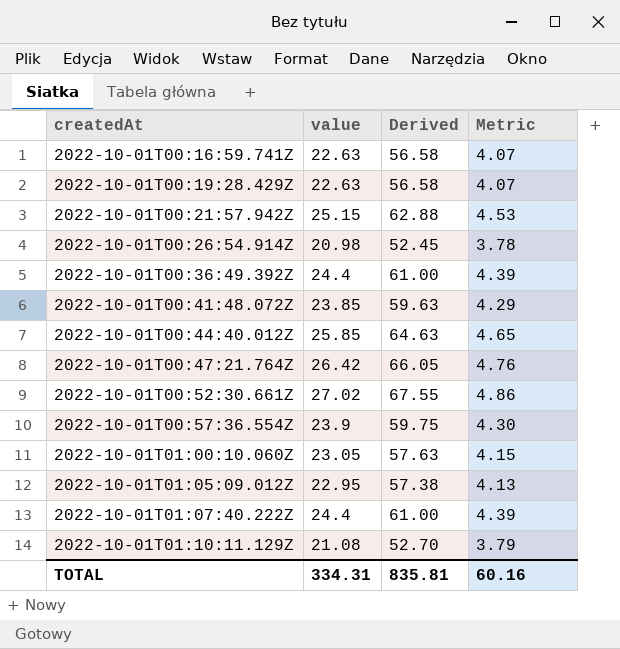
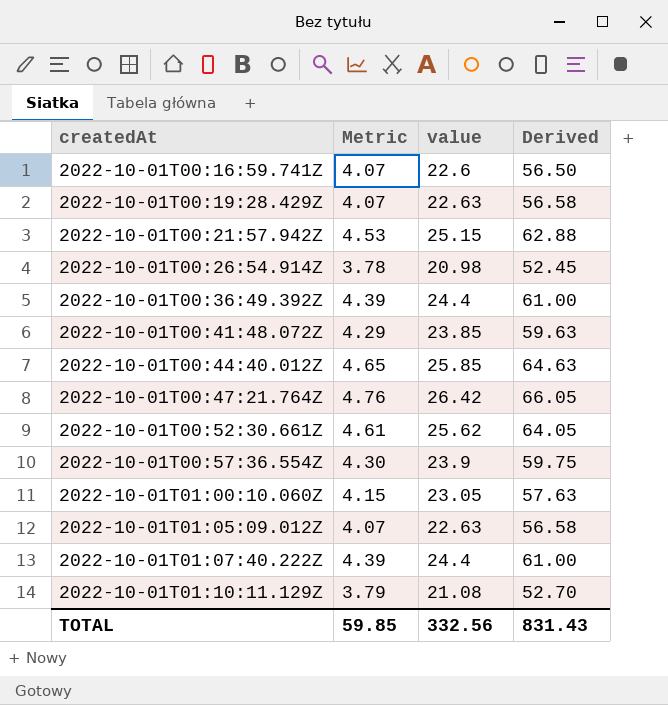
column Metric | position: 4 -> 2
2022-10-01T00:16:59.741Z | value: 22.63 -> 22.6
2022-10-01T00:16:59.741Z | Derived: 56.58 -> 56.50
2022-10-01T00:52:30.661Z | Metric: 4.86 -> 4.61
2022-10-01T00:52:30.661Z | value: 27.02 -> 25.62
2022-10-01T00:52:30.661Z | Derived: 67.55 -> 64.05
2022-10-01T01:05:09.012Z | Metric: 4.13 -> 4.07
2022-10-01T01:05:09.012Z | value: 22.95 -> 22.63
2022-10-01T01:05:09.012Z | Derived: 57.38 -> 56.58
TOTAL | Metric: 60.16 -> 59.85
TOTAL | value: 334.31 -> 332.56
TOTAL | Derived: 835.81 -> 831.43

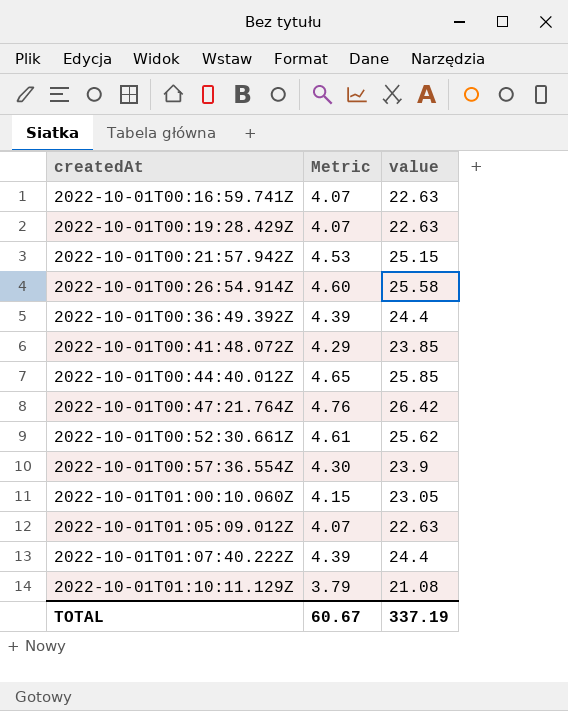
column Derived | formula: [value] * 2.5 -> none
2022-10-01T00:16:59.741Z | value: 22.6 -> 22.63
2022-10-01T00:26:54.914Z | Metric: 3.78 -> 4.60
2022-10-01T00:26:54.914Z | value: 20.98 -> 25.58
TOTAL | Metric: 59.85 -> 60.67
TOTAL | value: 332.56 -> 337.19

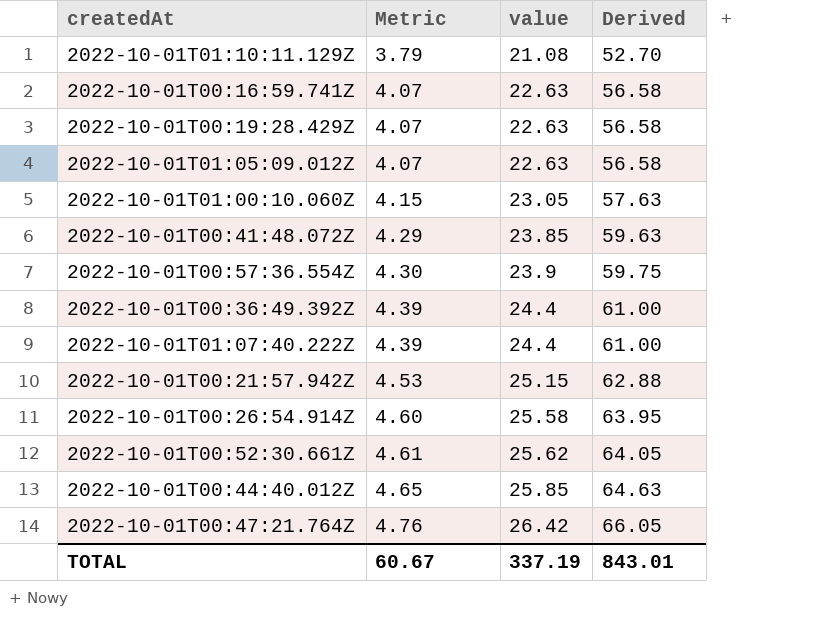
row order: createdAt ascending -> Metric ascending
column Derived | formula: none -> [value] * 2.5

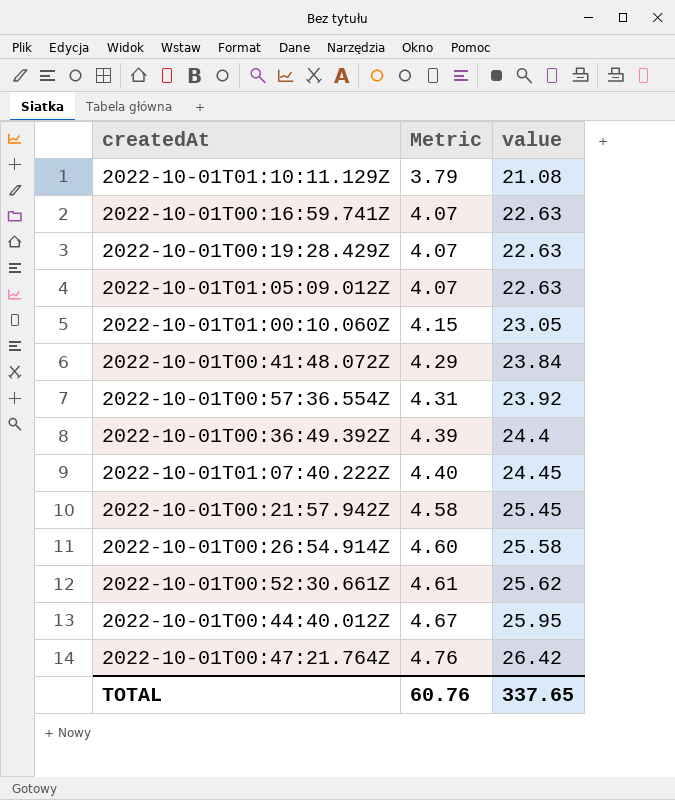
column Derived | formula: [value] * 2.5 -> none
2022-10-01T00:41:48.072Z | value: 23.85 -> 23.84
2022-10-01T00:57:36.554Z | Metric: 4.30 -> 4.31
2022-10-01T00:57:36.554Z | value: 23.9 -> 23.92
2022-10-01T01:07:40.222Z | Metric: 4.39 -> 4.40
2022-10-01T01:07:40.222Z | value: 24.4 -> 24.45
2022-10-01T00:21:57.942Z | Metric: 4.53 -> 4.58
2022-10-01T00:21:57.942Z | value: 25.15 -> 25.45
2022-10-01T00:44:40.012Z | Metric: 4.65 -> 4.67
2022-10-01T00:44:40.012Z | value: 25.85 -> 25.95
TOTAL | Metric: 60.67 -> 60.76
TOTAL | value: 337.19 -> 337.65

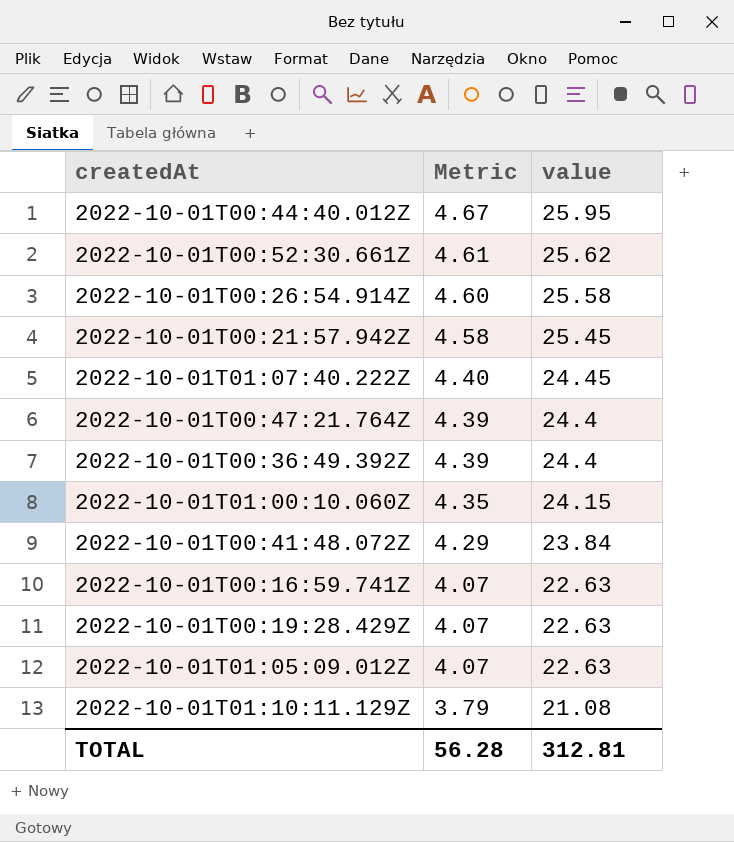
row order: Metric ascending -> Metric descending
row 2022-10-01T00:57:36.554Z: 4.31 | 23.92 -> none
2022-10-01T00:47:21.764Z | Metric: 4.76 -> 4.39
2022-10-01T00:47:21.764Z | value: 26.42 -> 24.4
2022-10-01T01:00:10.060Z | Metric: 4.15 -> 4.35
2022-10-01T01:00:10.060Z | value: 23.05 -> 24.15
TOTAL | Metric: 60.76 -> 56.28
TOTAL | value: 337.65 -> 312.81

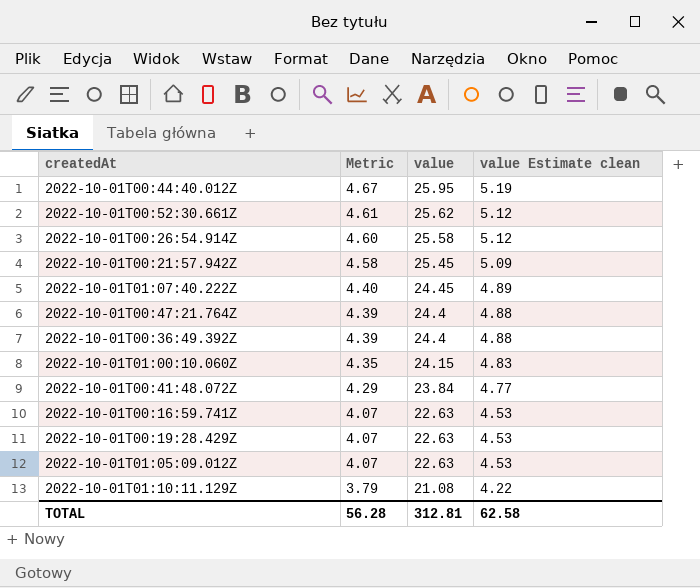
column value Estimate clean | formula: none -> [value] * 0.2

